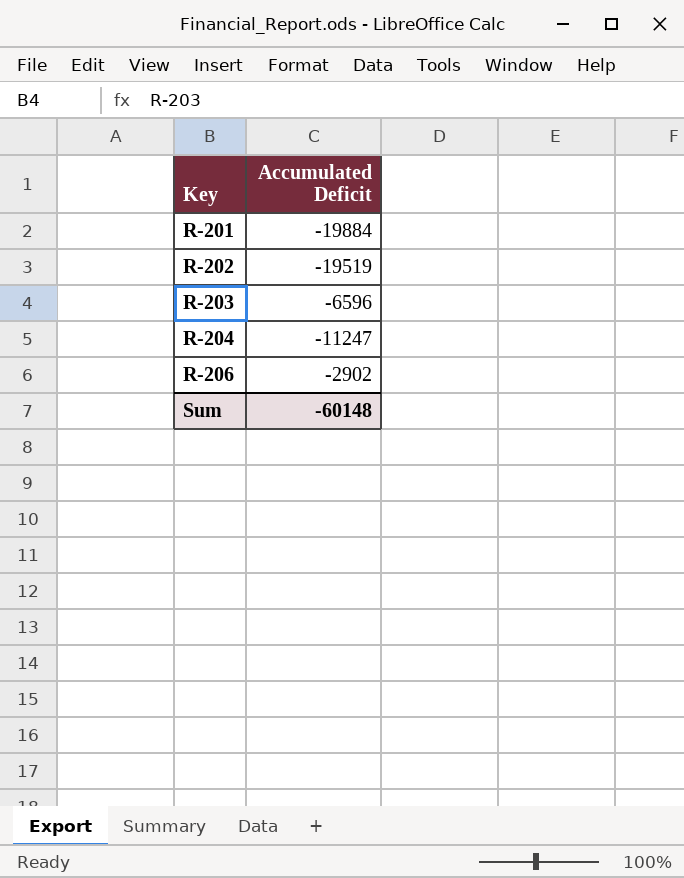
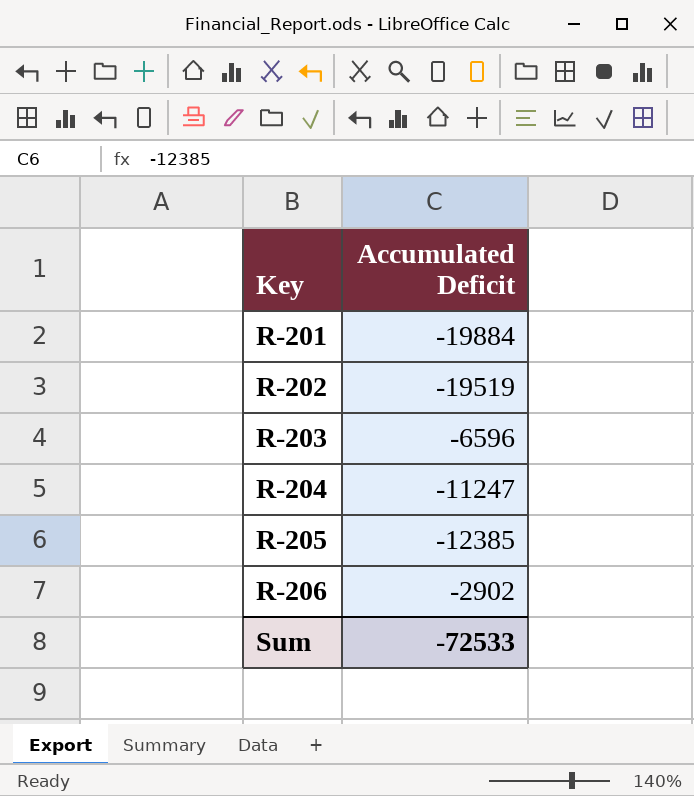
row R-205: none -> -12385
Sum | Accumulated Deficit: -60148 -> -72533

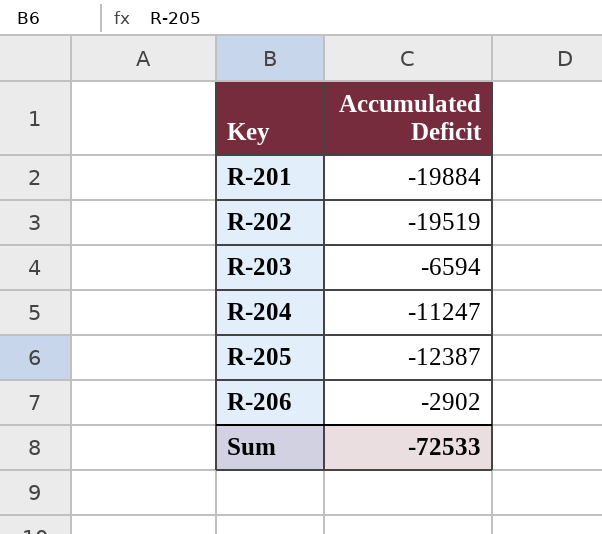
R-203 | Accumulated Deficit: -6596 -> -6594
R-205 | Accumulated Deficit: -12385 -> -12387

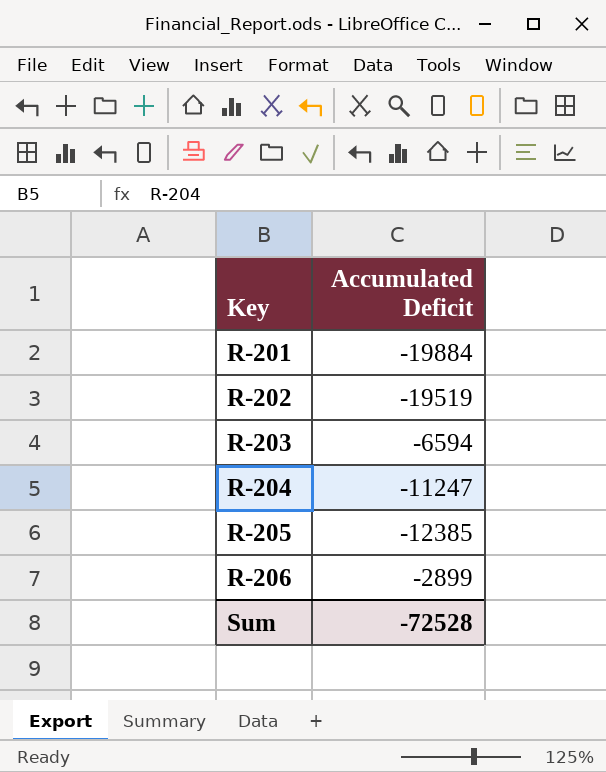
R-205 | Accumulated Deficit: -12387 -> -12385
R-206 | Accumulated Deficit: -2902 -> -2899
Sum | Accumulated Deficit: -72533 -> -72528

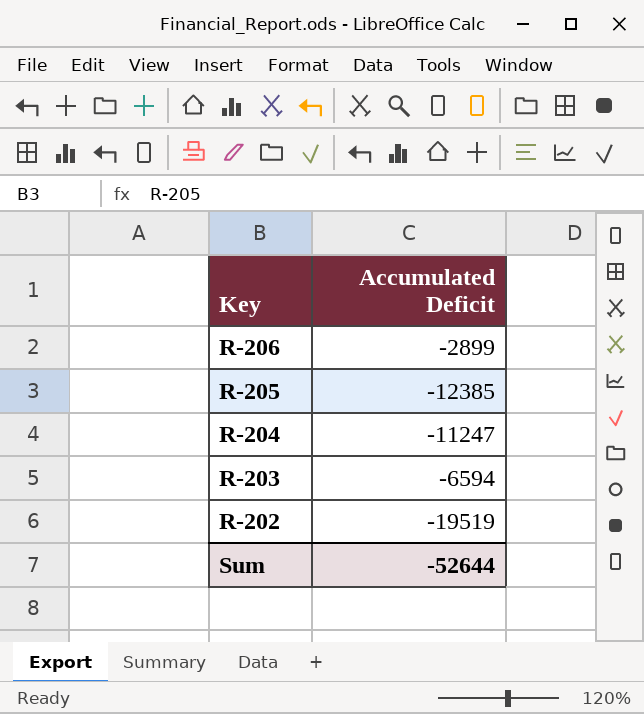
row order: Key ascending -> Key descending
row R-201: -19884 -> none
Sum | Accumulated Deficit: -72528 -> -52644

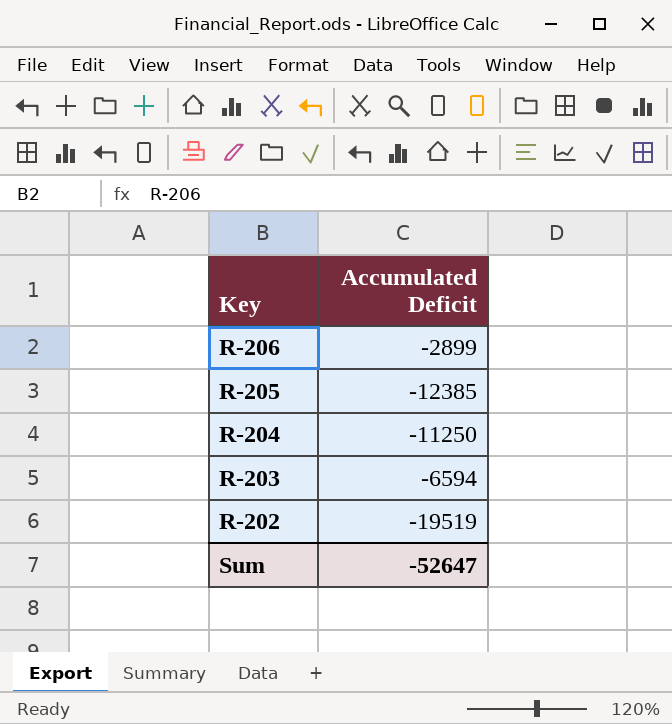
R-204 | Accumulated Deficit: -11247 -> -11250
Sum | Accumulated Deficit: -52644 -> -52647

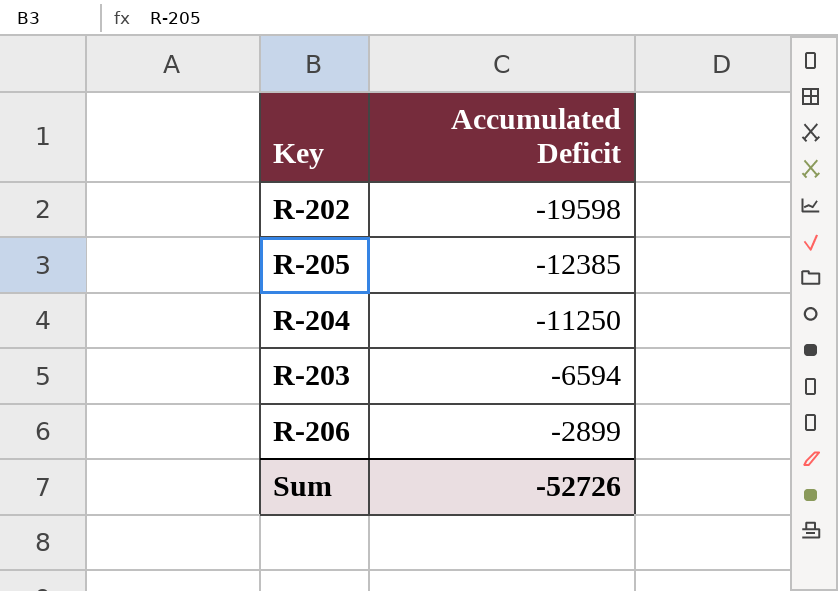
row order: Key descending -> Accumulated Deficit ascending
R-202 | Accumulated Deficit: -19519 -> -19598
Sum | Accumulated Deficit: -52647 -> -52726

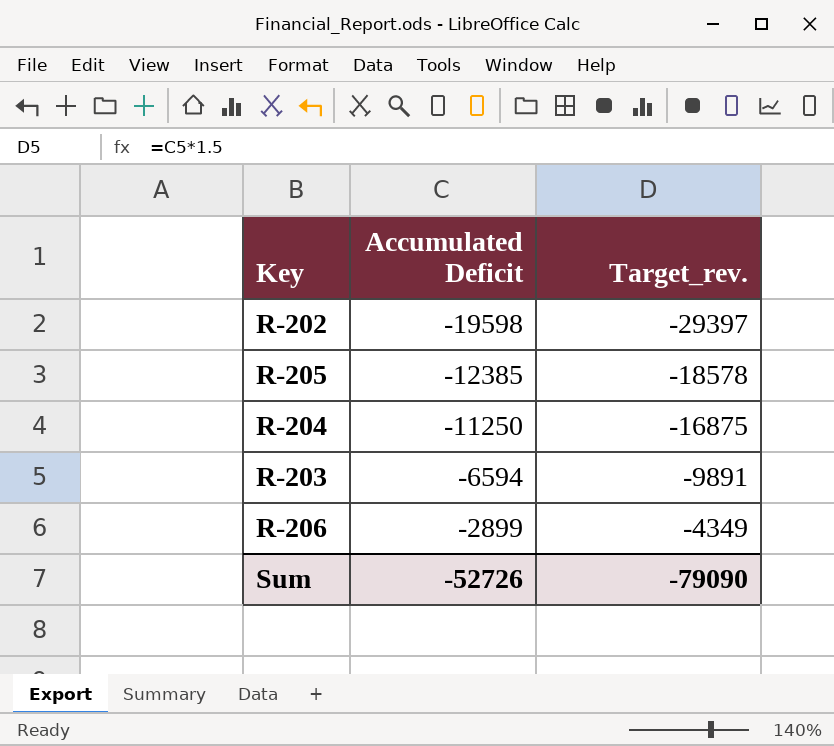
column Target_rev. | formula: none -> [Accumulated Deficit] * 1.5

